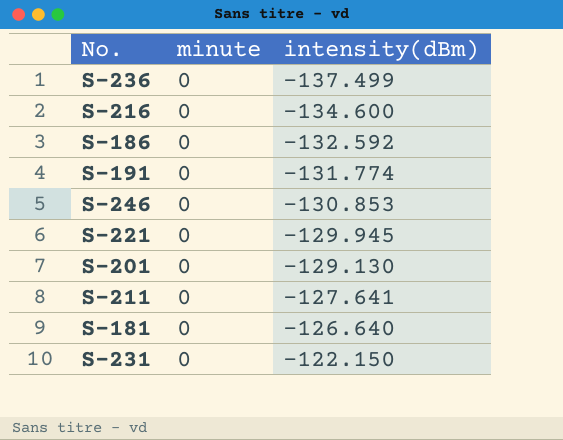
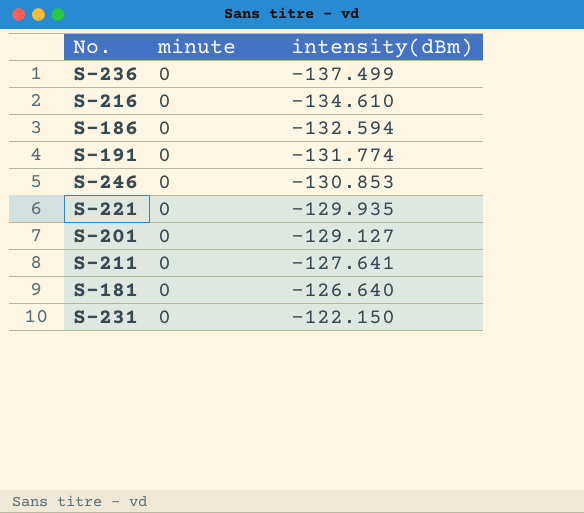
S-216 | intensity(dBm): -134.600 -> -134.610
S-186 | intensity(dBm): -132.592 -> -132.594
S-221 | intensity(dBm): -129.945 -> -129.935
S-201 | intensity(dBm): -129.130 -> -129.127

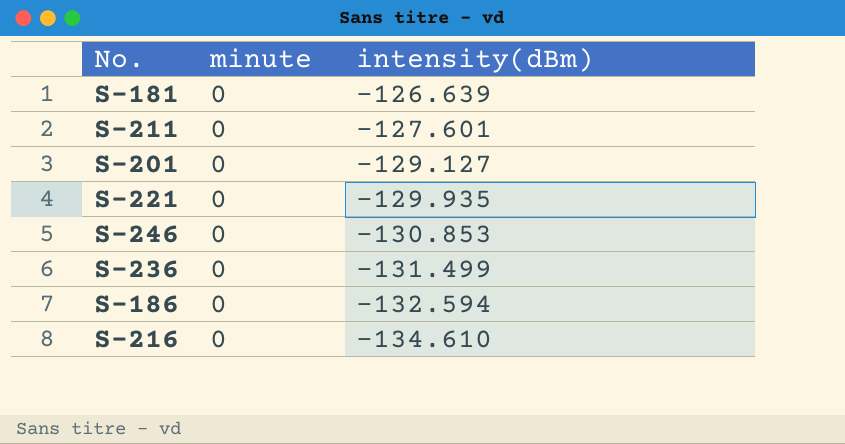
row order: intensity(dBm) ascending -> intensity(dBm) descending
row S-191: 0 | -131.774 -> none
row S-231: 0 | -122.150 -> none
S-181 | intensity(dBm): -126.640 -> -126.639
S-211 | intensity(dBm): -127.641 -> -127.601
S-236 | intensity(dBm): -137.499 -> -131.499

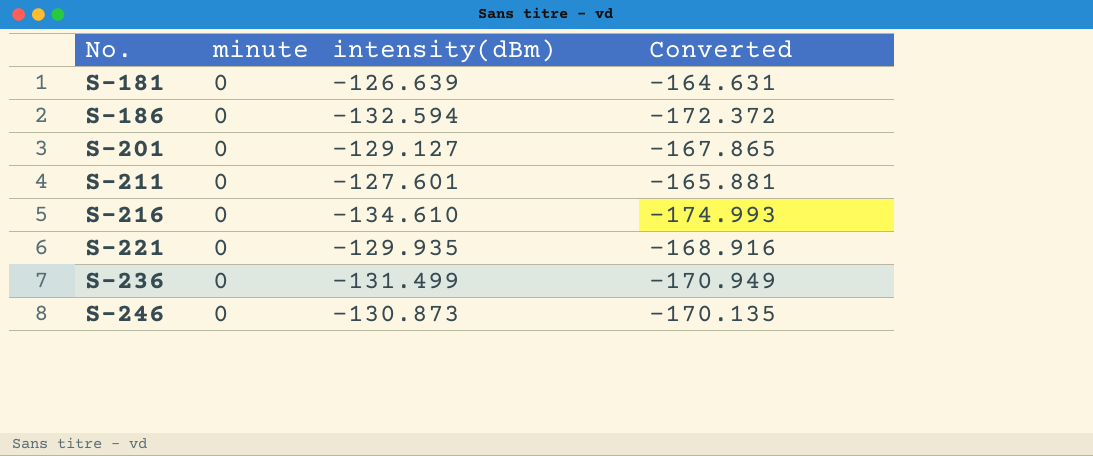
row order: intensity(dBm) descending -> No. ascending
column Converted | formula: none -> [intensity(dBm)] * 1.3
S-246 | intensity(dBm): -130.853 -> -130.873

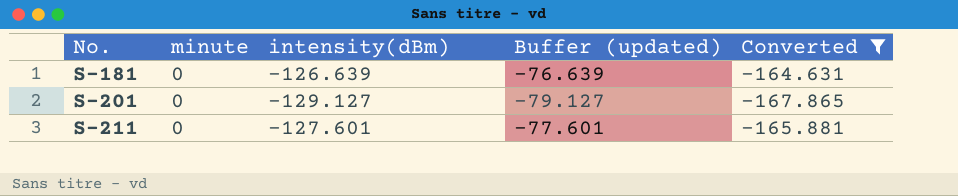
filter: none -> Converted >= -167.865
column Buffer (updated) | formula: none -> [intensity(dBm)] + 50

